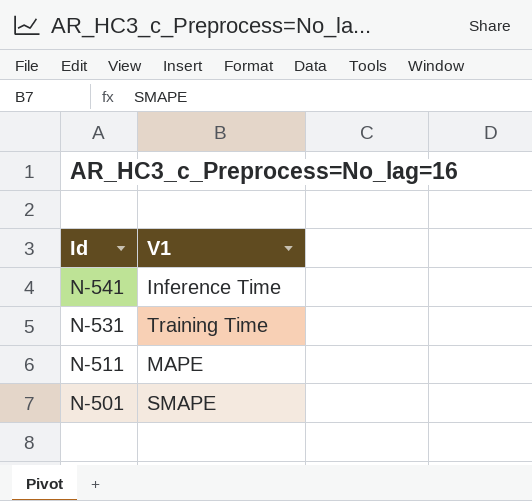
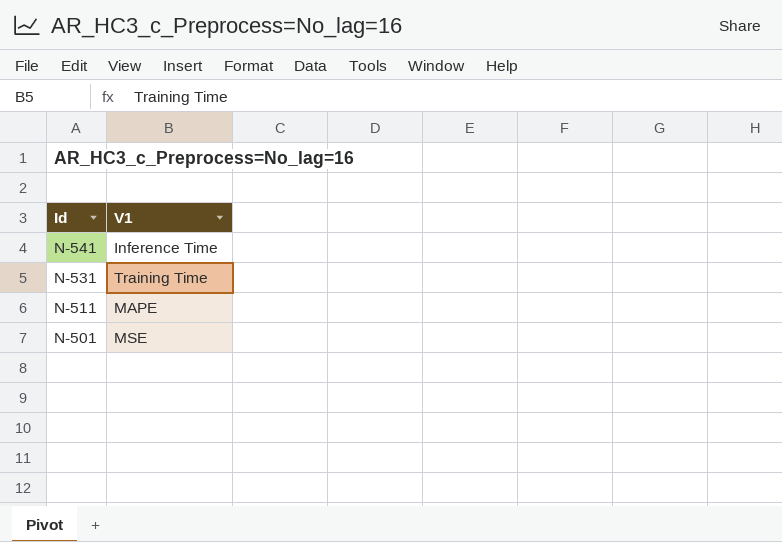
N-501 | V1: SMAPE -> MSE

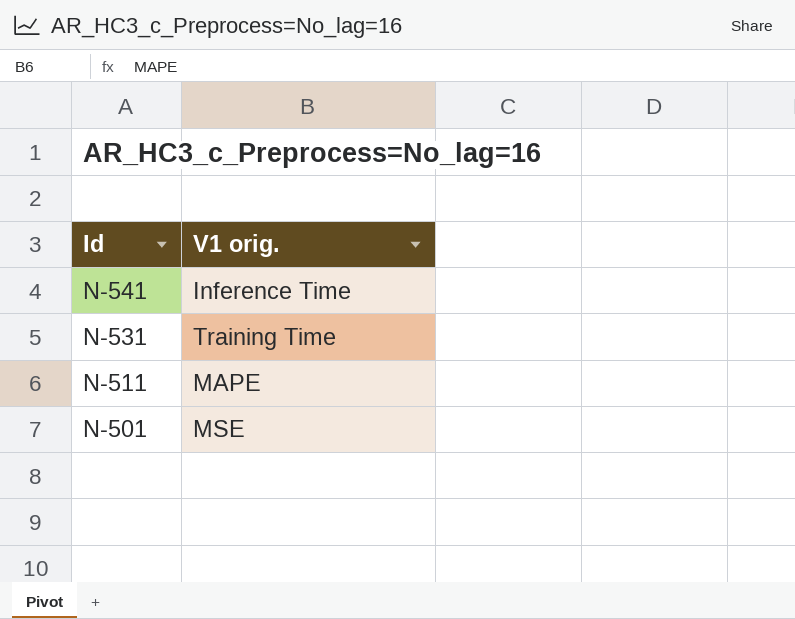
column name: V1 -> V1 orig.

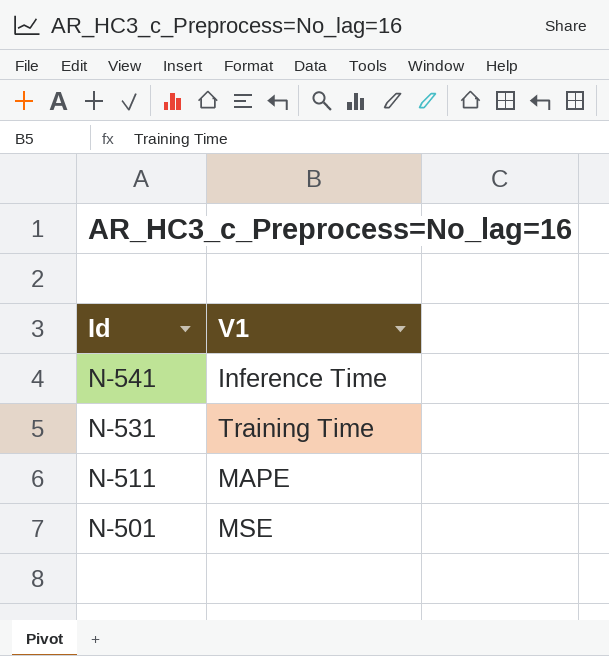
column name: V1 orig. -> V1

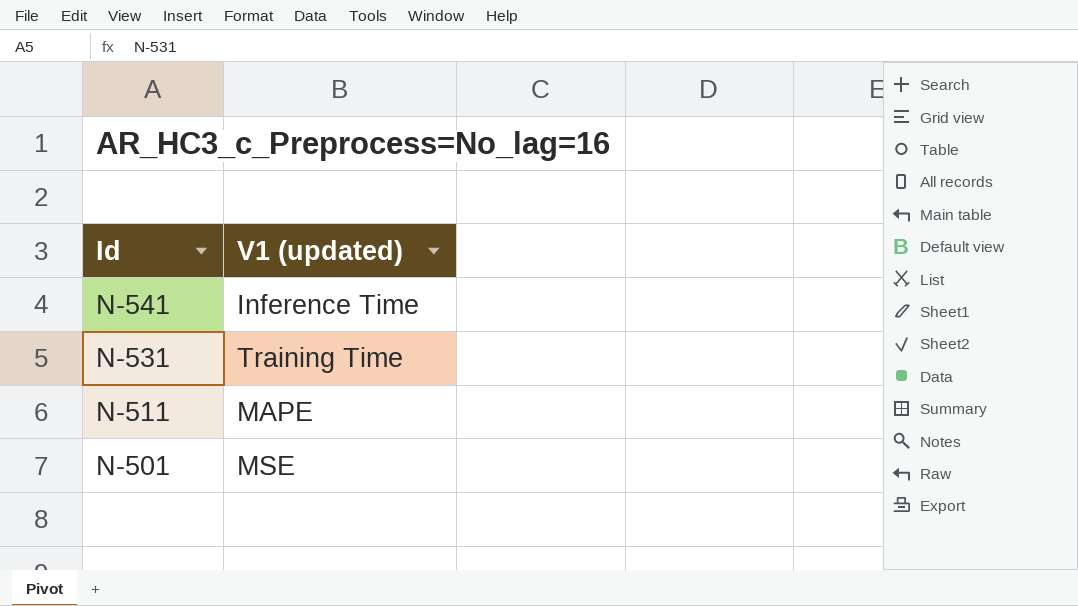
column name: V1 -> V1 (updated)

